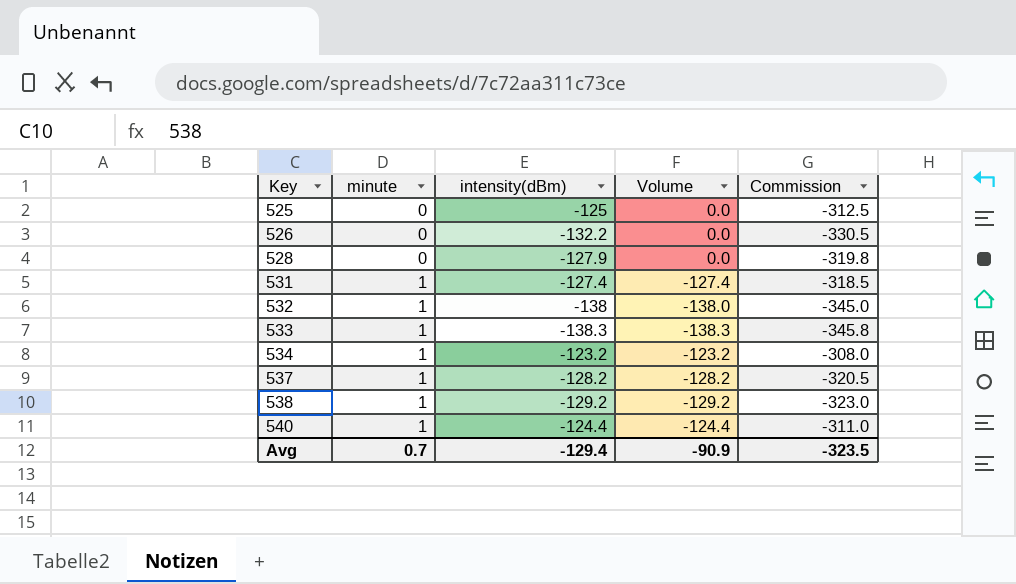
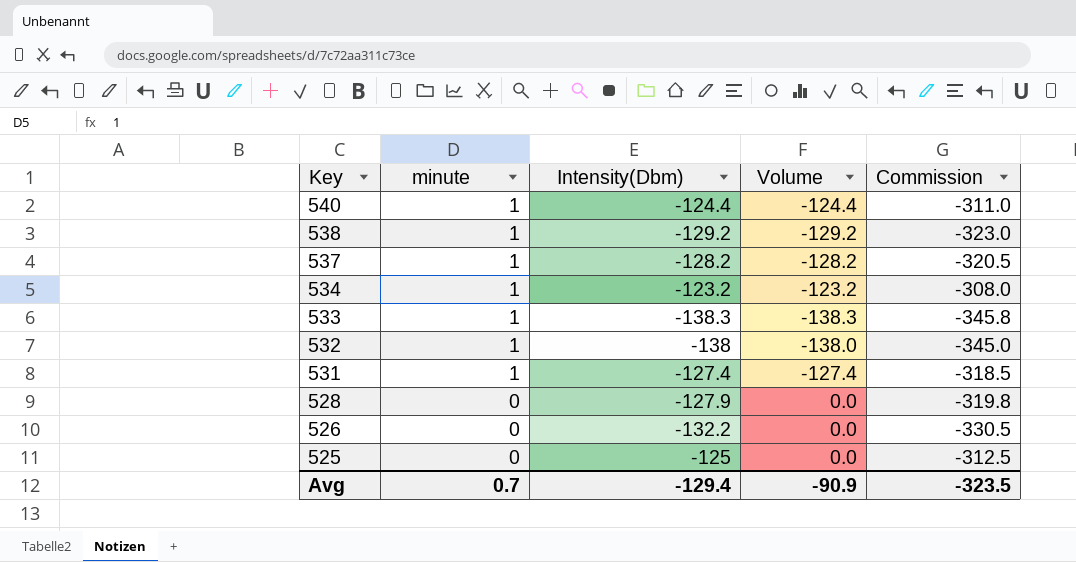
row order: Key ascending -> Key descending
column name: intensity(dBm) -> Intensity(Dbm)

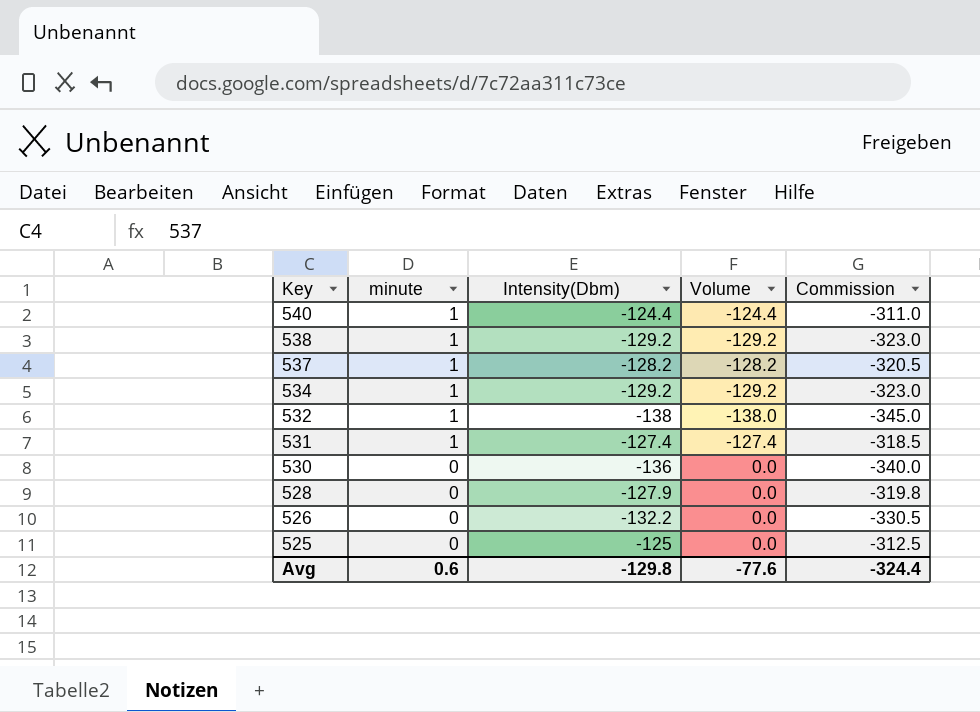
row 533: 1 | -138.3 | -138.3 | -345.8 -> none
534 | Intensity(Dbm): -123.2 -> -129.2
534 | Volume: -123.2 -> -129.2
534 | Commission: -308.0 -> -323.0
row 530: none -> 0 | -136 | 0.0 | -340.0
Avg | minute: 0.7 -> 0.6
Avg | Intensity(Dbm): -129.4 -> -129.8
Avg | Volume: -90.9 -> -77.6
Avg | Commission: -323.5 -> -324.4

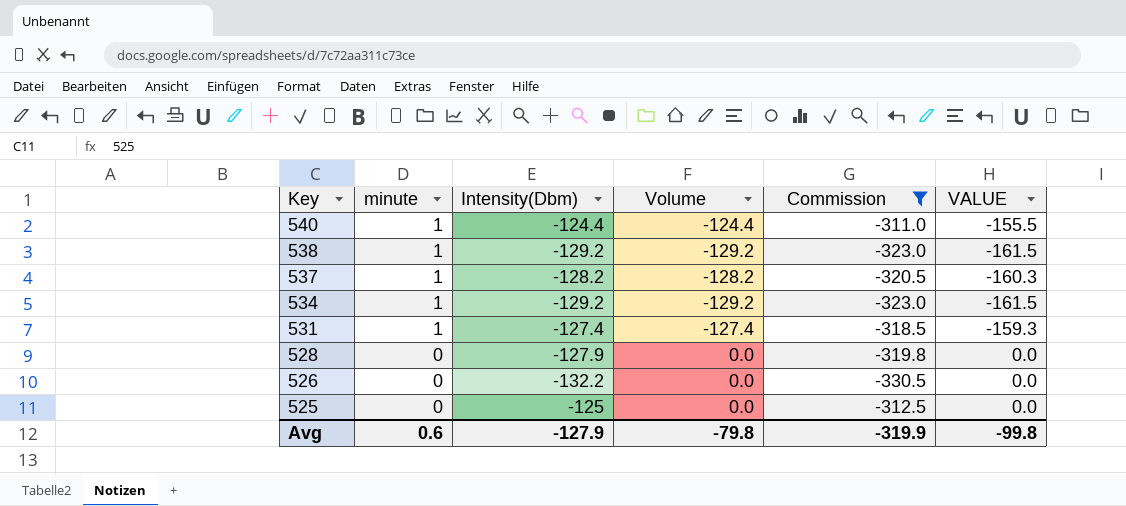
filter: none -> Commission >= -330.5
column VALUE | formula: none -> [Volume] * 1.25
Avg | Intensity(Dbm): -129.8 -> -127.9
Avg | Volume: -77.6 -> -79.8
Avg | Commission: -324.4 -> -319.9

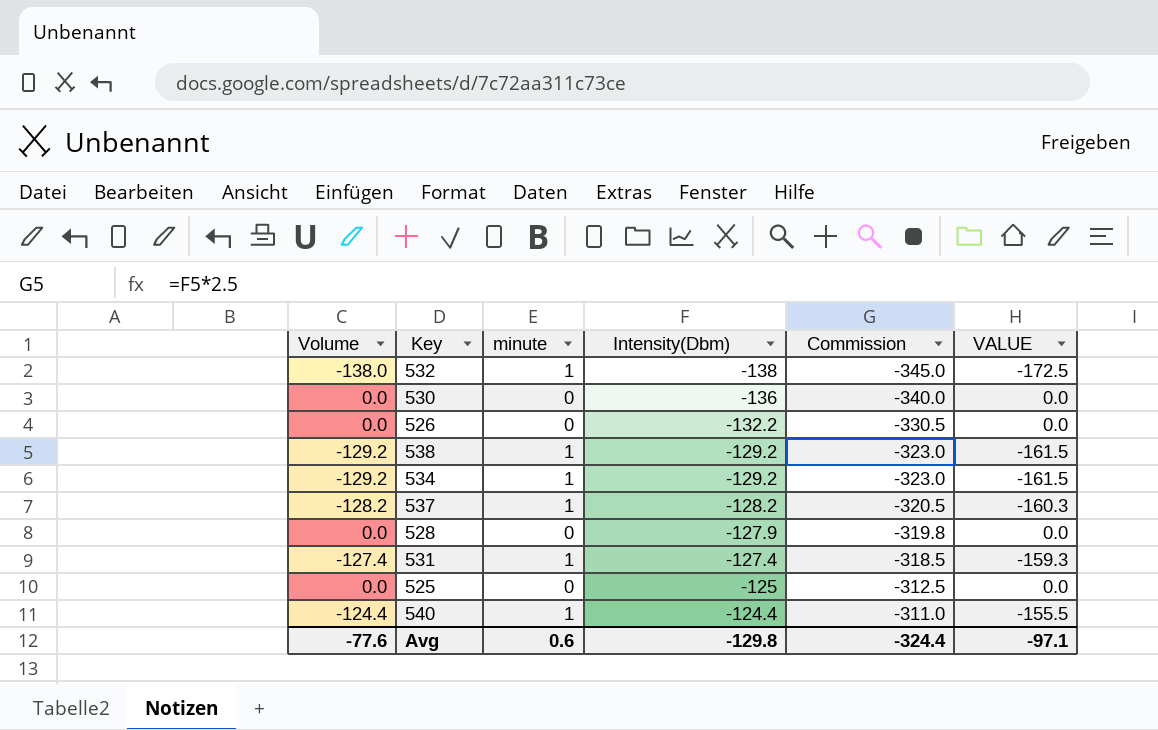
filter: Commission >= -330.5 -> none
row order: Key descending -> Intensity(Dbm) ascending
column Volume | position: 4 -> 1
Avg | Volume: -79.8 -> -77.6
Avg | Intensity(Dbm): -127.9 -> -129.8
Avg | Commission: -319.9 -> -324.4
Avg | VALUE: -99.8 -> -97.1

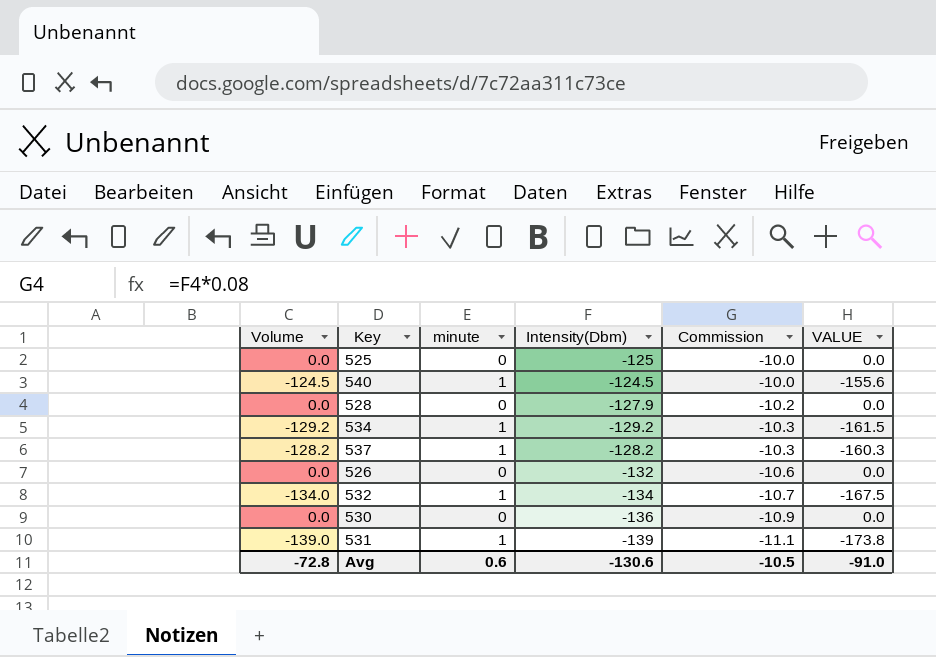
row order: Intensity(Dbm) ascending -> Commission descending
column Commission | formula: [Intensity(Dbm)] * 2.5 -> [Intensity(Dbm)] * 0.08
row 538: -129.2 | 1 | -129.2 | -323.0 | -161.5 -> none
540 | Volume: -124.4 -> -124.5
540 | Intensity(Dbm): -124.4 -> -124.5
540 | VALUE: -155.5 -> -155.6
526 | Intensity(Dbm): -132.2 -> -132
532 | Volume: -138.0 -> -134.0
532 | Intensity(Dbm): -138 -> -134
532 | VALUE: -172.5 -> -167.5
531 | Volume: -127.4 -> -139.0
531 | Intensity(Dbm): -127.4 -> -139
531 | VALUE: -159.3 -> -173.8
Avg | Volume: -77.6 -> -72.8
Avg | Intensity(Dbm): -129.8 -> -130.6
Avg | Commission: -324.4 -> -10.5
Avg | VALUE: -97.1 -> -91.0

